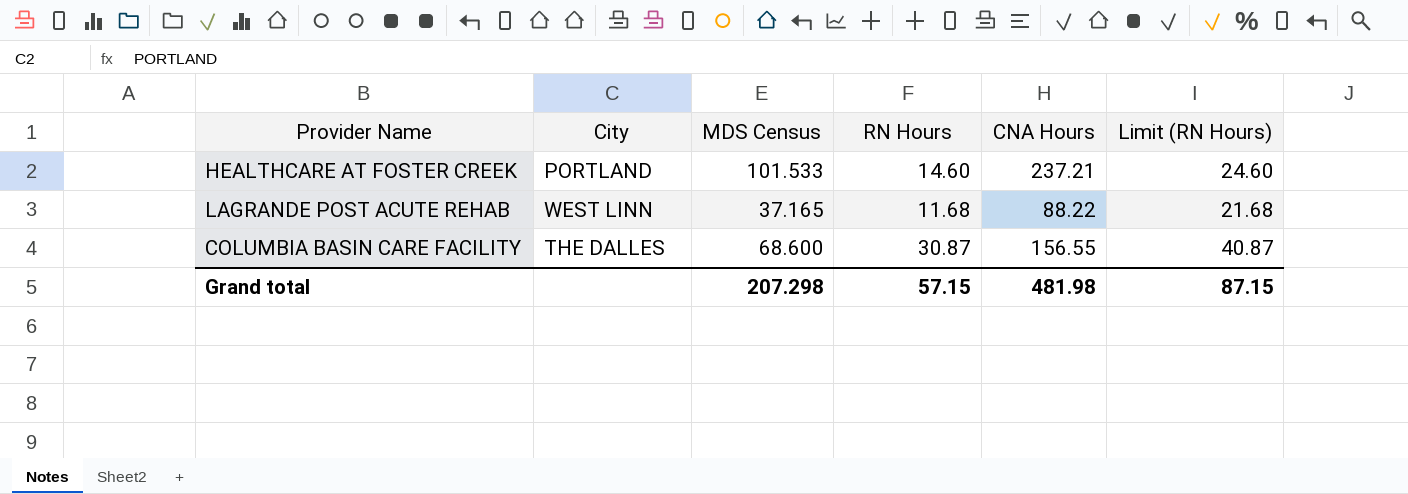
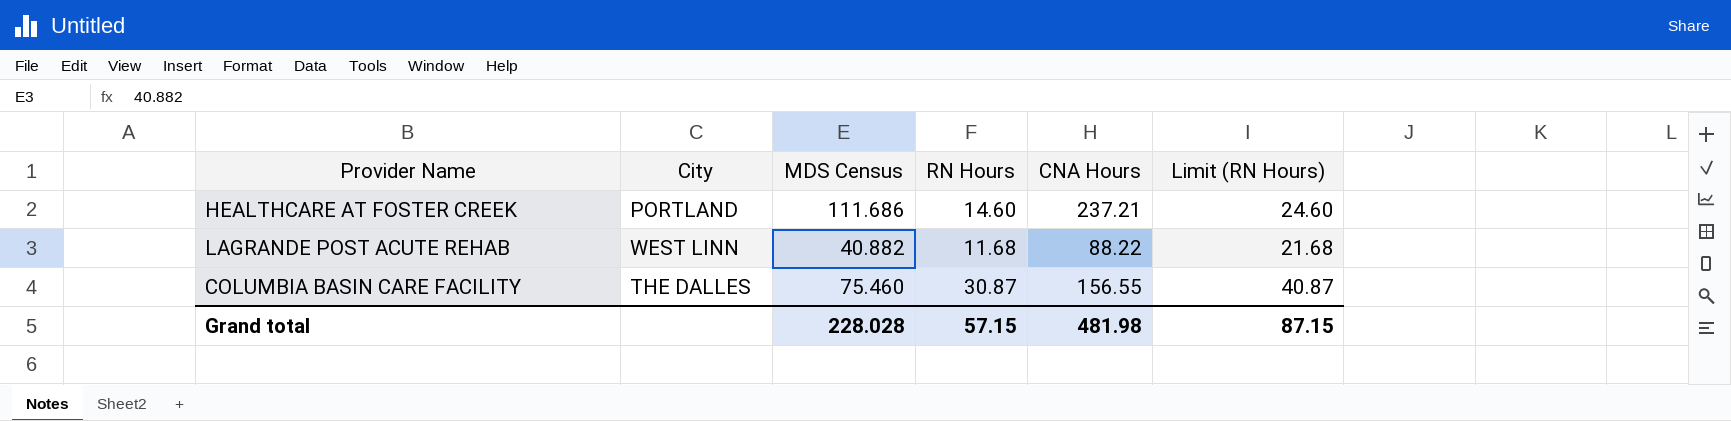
HEALTHCARE AT FOSTER CREEK | MDS Census: 101.533 -> 111.686
LAGRANDE POST ACUTE REHAB | MDS Census: 37.165 -> 40.882
COLUMBIA BASIN CARE FACILITY | MDS Census: 68.600 -> 75.460
Grand total | MDS Census: 207.298 -> 228.028

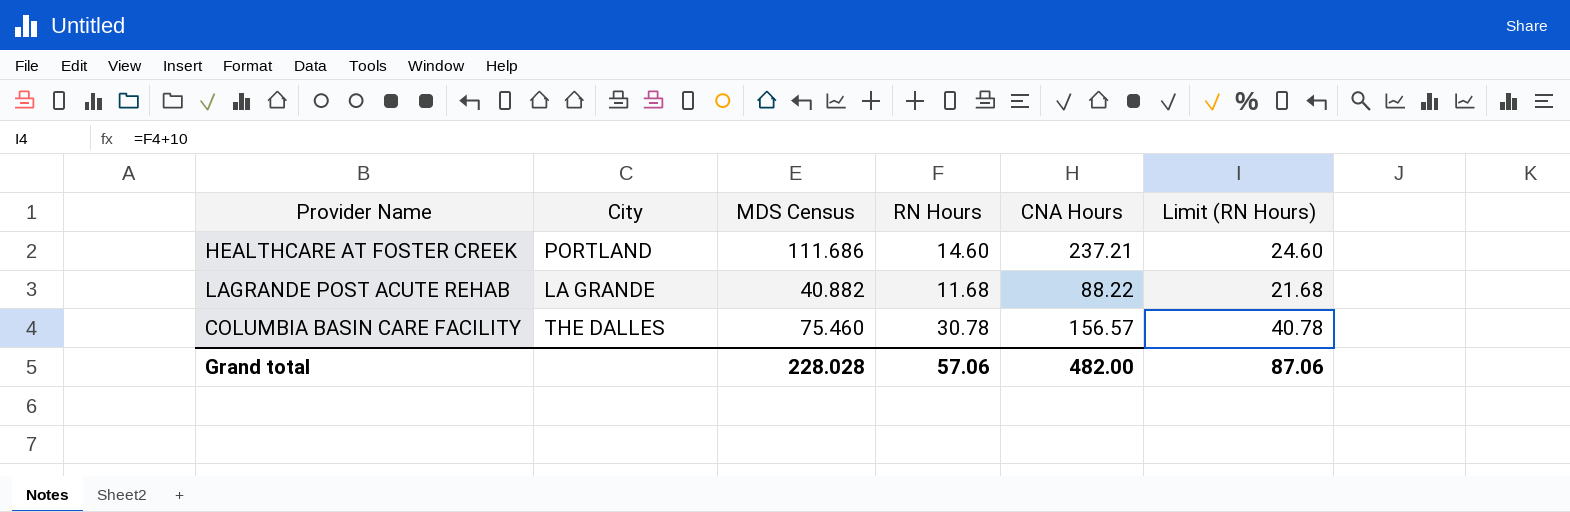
LAGRANDE POST ACUTE REHAB | City: WEST LINN -> LA GRANDE
COLUMBIA BASIN CARE FACILITY | RN Hours: 30.87 -> 30.78
COLUMBIA BASIN CARE FACILITY | CNA Hours: 156.55 -> 156.57
COLUMBIA BASIN CARE FACILITY | Limit (RN Hours): 40.87 -> 40.78
Grand total | RN Hours: 57.15 -> 57.06
Grand total | CNA Hours: 481.98 -> 482.00
Grand total | Limit (RN Hours): 87.15 -> 87.06

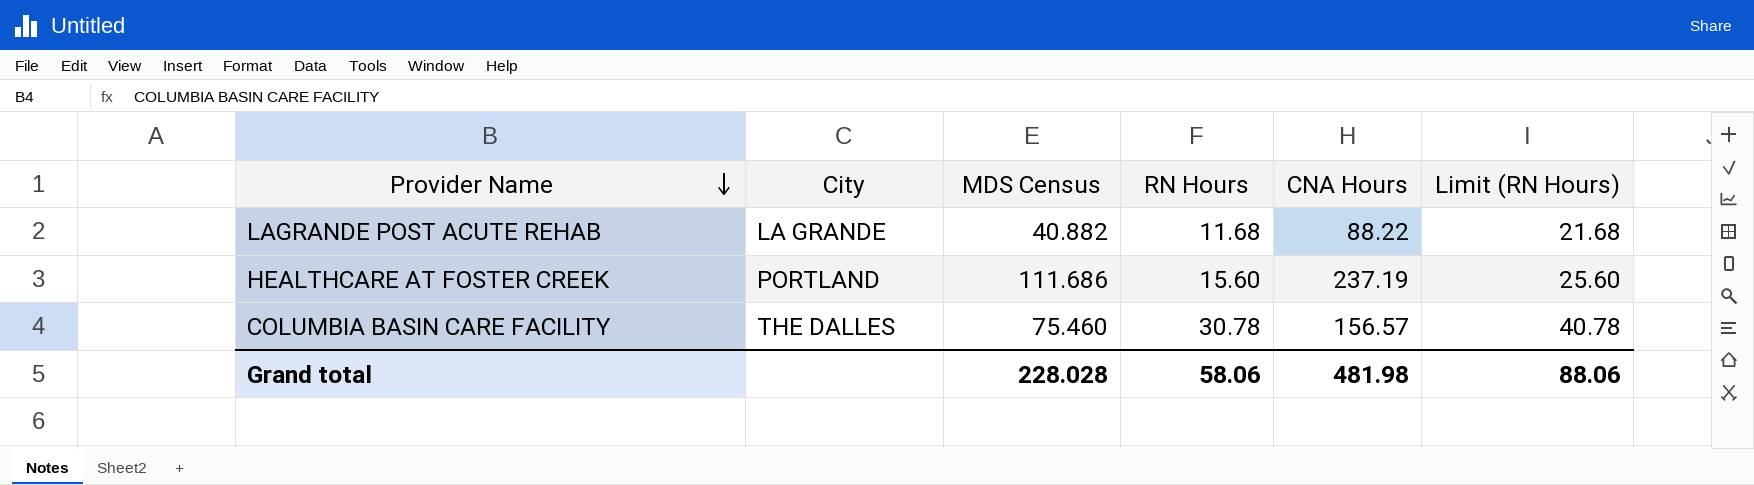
row order: none -> Provider Name descending
HEALTHCARE AT FOSTER CREEK | RN Hours: 14.60 -> 15.60
HEALTHCARE AT FOSTER CREEK | CNA Hours: 237.21 -> 237.19
HEALTHCARE AT FOSTER CREEK | Limit (RN Hours): 24.60 -> 25.60
Grand total | RN Hours: 57.06 -> 58.06
Grand total | CNA Hours: 482.00 -> 481.98
Grand total | Limit (RN Hours): 87.06 -> 88.06

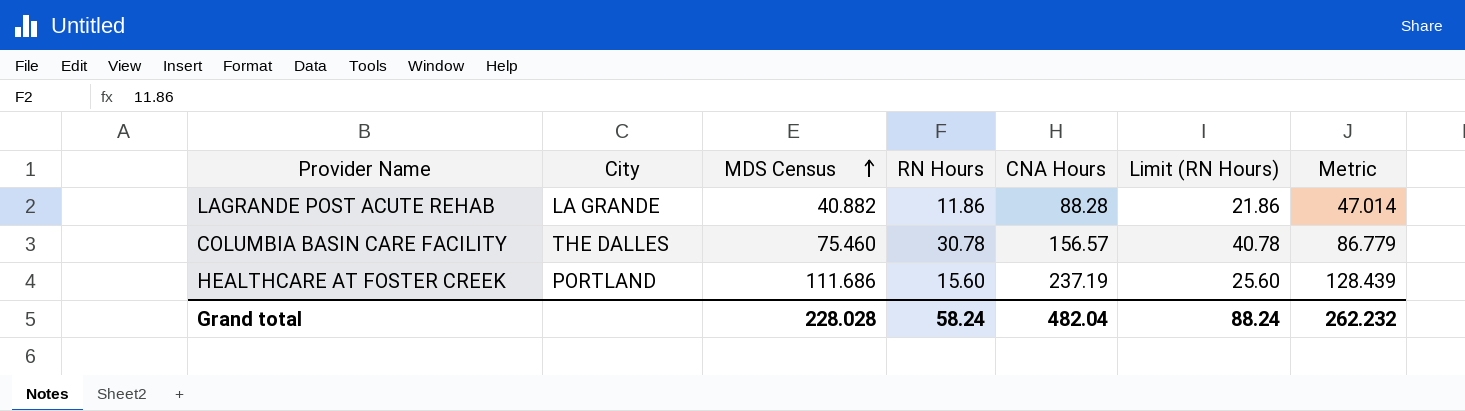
row order: Provider Name descending -> MDS Census ascending
column Metric | formula: none -> [MDS Census] * 1.15
LAGRANDE POST ACUTE REHAB | RN Hours: 11.68 -> 11.86
LAGRANDE POST ACUTE REHAB | CNA Hours: 88.22 -> 88.28
LAGRANDE POST ACUTE REHAB | Limit (RN Hours): 21.68 -> 21.86
Grand total | RN Hours: 58.06 -> 58.24
Grand total | CNA Hours: 481.98 -> 482.04
Grand total | Limit (RN Hours): 88.06 -> 88.24

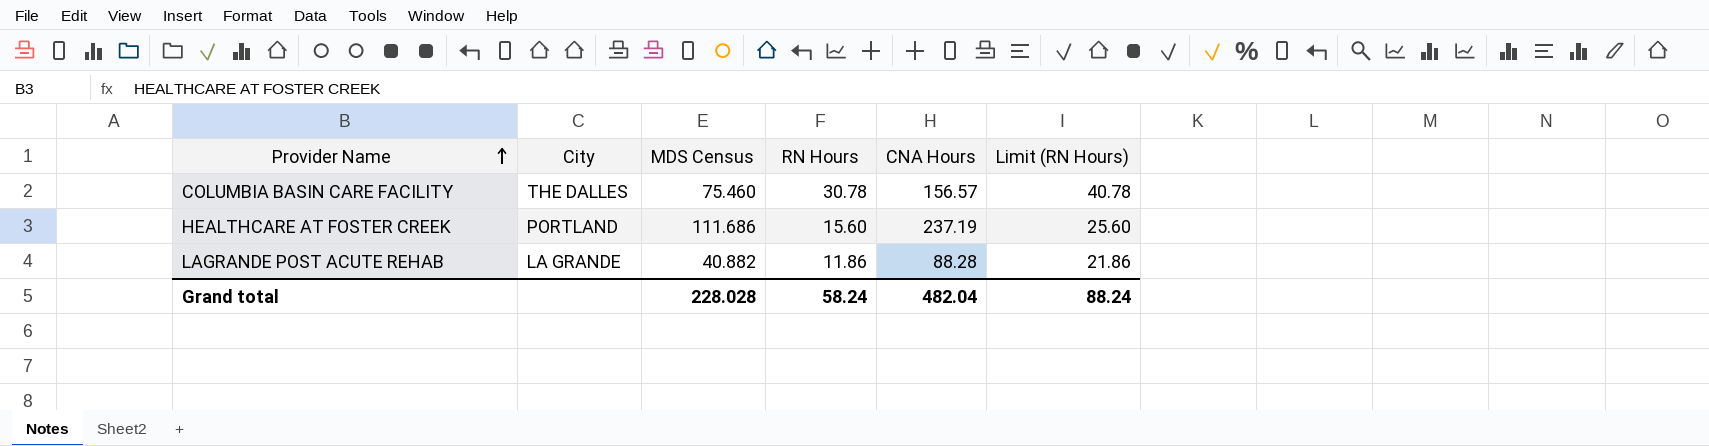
row order: MDS Census ascending -> Provider Name ascending
column Metric | formula: [MDS Census] * 1.15 -> none

